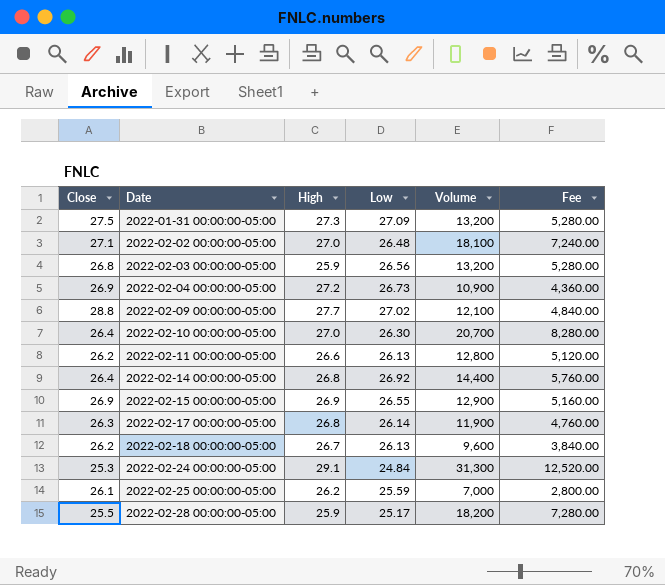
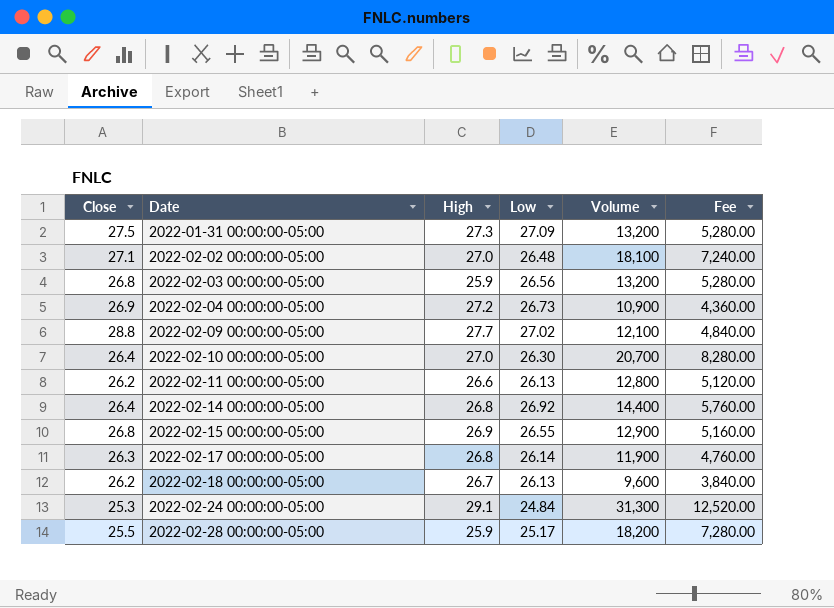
row 2022-02-25 00:00:00-05:00: 26.1 | 26.2 | 25.59 | 7,000 | 2,800.00 -> none
2022-02-15 00:00:00-05:00 | Close: 26.9 -> 26.8

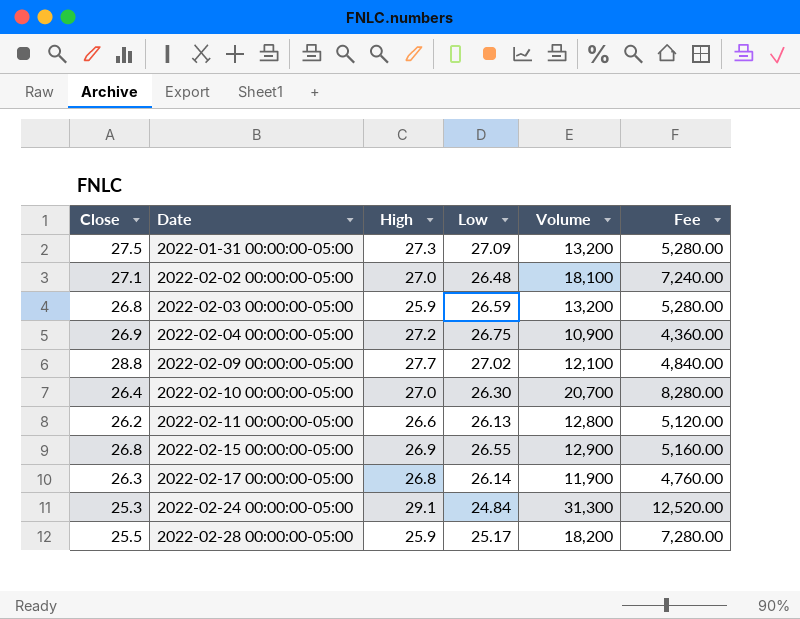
row 2022-02-14 00:00:00-05:00: 26.4 | 26.8 | 26.92 | 14,400 | 5,760.00 -> none
row 2022-02-18 00:00:00-05:00: 26.2 | 26.7 | 26.13 | 9,600 | 3,840.00 -> none
2022-02-03 00:00:00-05:00 | Low: 26.56 -> 26.59
2022-02-04 00:00:00-05:00 | Low: 26.73 -> 26.75

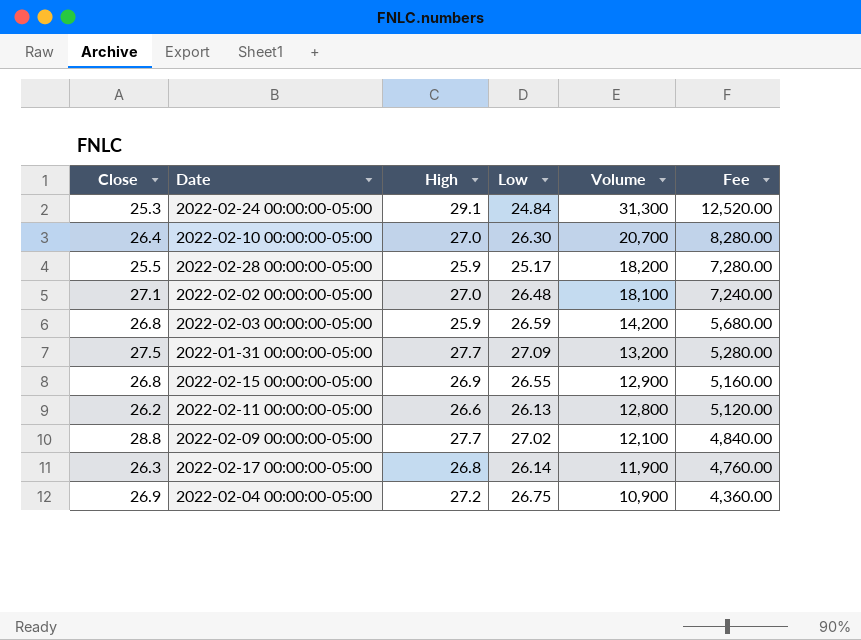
row order: Date ascending -> Volume descending
2022-02-03 00:00:00-05:00 | Volume: 13,200 -> 14,200
2022-02-03 00:00:00-05:00 | Fee: 5,280.00 -> 5,680.00
2022-01-31 00:00:00-05:00 | High: 27.3 -> 27.7

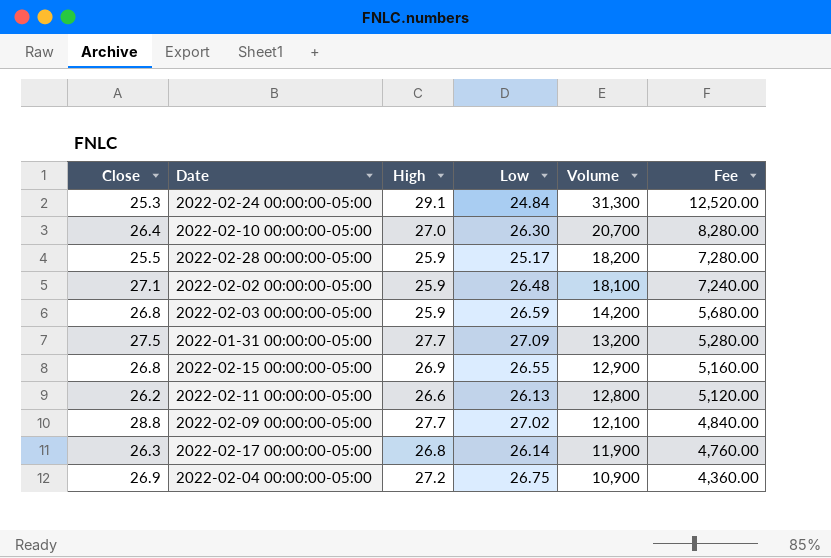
2022-02-02 00:00:00-05:00 | High: 27.0 -> 25.9

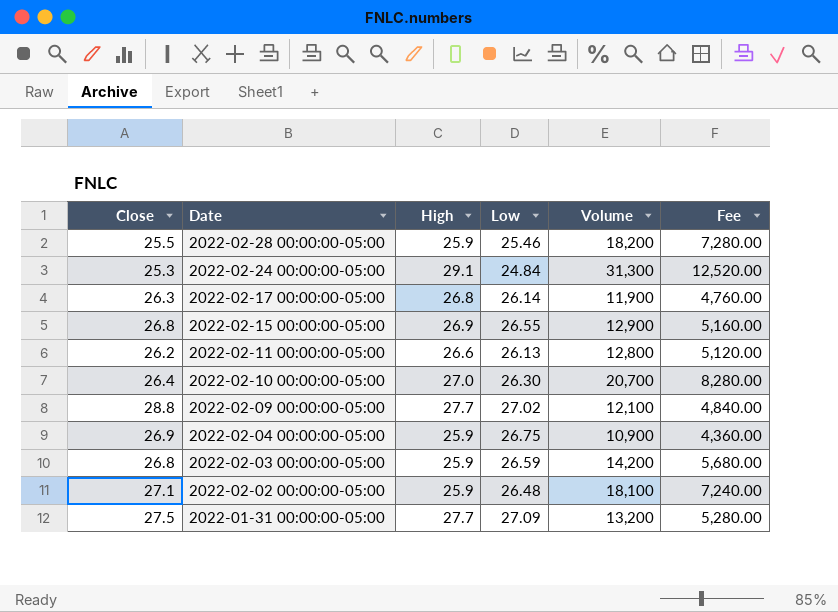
row order: Volume descending -> Date descending
2022-02-28 00:00:00-05:00 | Low: 25.17 -> 25.46
2022-02-04 00:00:00-05:00 | High: 27.2 -> 25.9

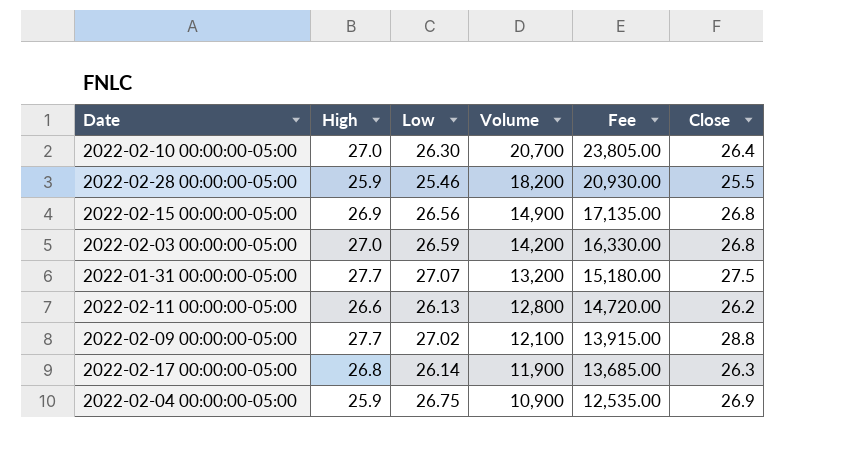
row order: Date descending -> Volume descending
column Fee | formula: [Volume] * 0.4 -> [Volume] * 1.15
column Close | position: 1 -> 6
row 2022-02-24 00:00:00-05:00: 25.3 | 29.1 | 24.84 | 31,300 | 12,520.00 -> none
row 2022-02-02 00:00:00-05:00: 27.1 | 25.9 | 26.48 | 18,100 | 7,240.00 -> none
2022-02-15 00:00:00-05:00 | Low: 26.55 -> 26.56
2022-02-15 00:00:00-05:00 | Volume: 12,900 -> 14,900
2022-02-03 00:00:00-05:00 | High: 25.9 -> 27.0
2022-01-31 00:00:00-05:00 | Low: 27.09 -> 27.07

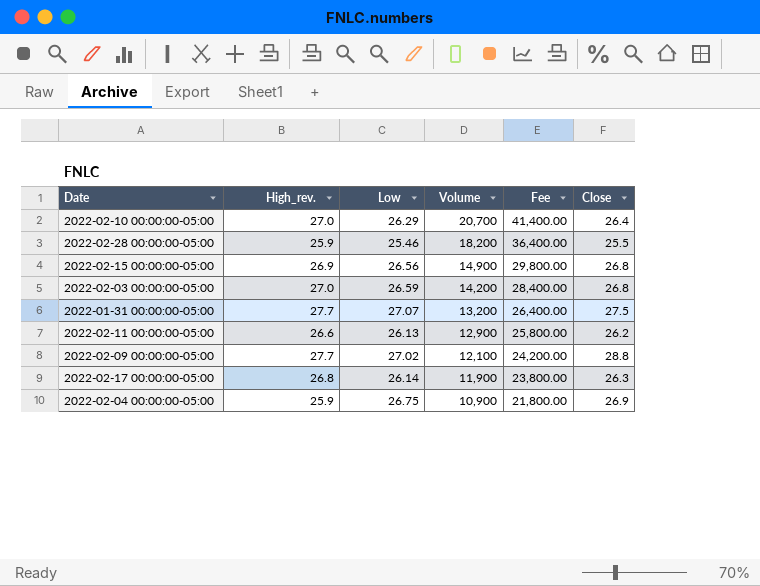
column name: High -> High_rev.
column Fee | formula: [Volume] * 1.15 -> [Volume] * 2
2022-02-10 00:00:00-05:00 | Low: 26.30 -> 26.29
2022-02-11 00:00:00-05:00 | Volume: 12,800 -> 12,900

